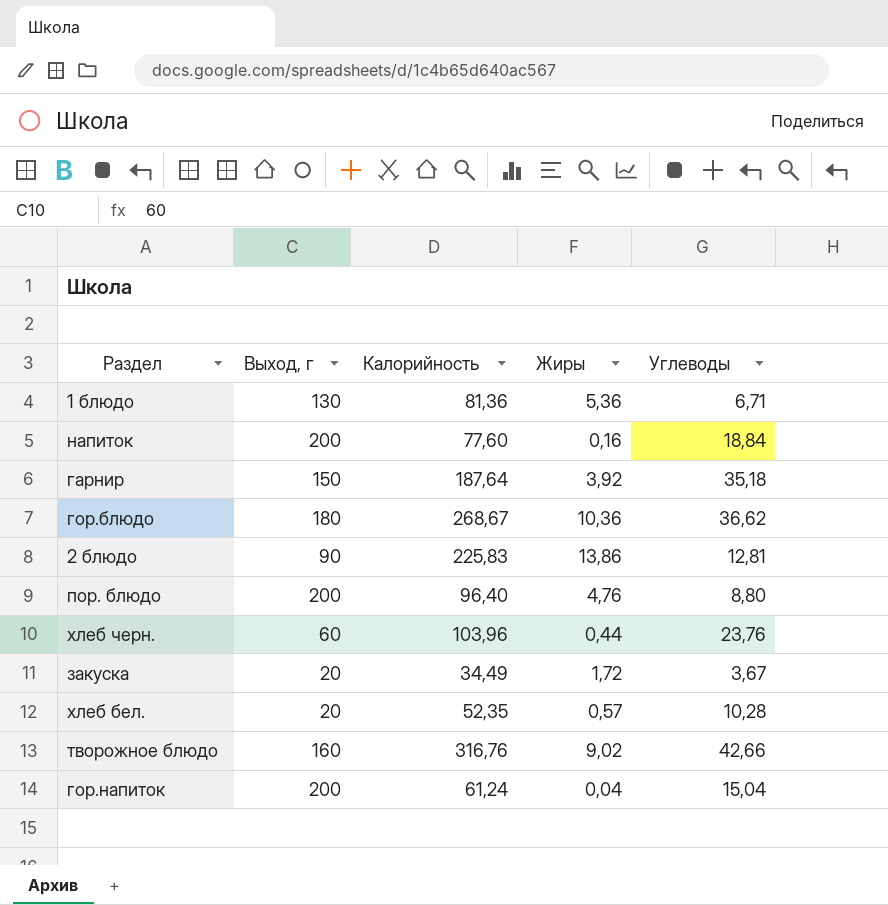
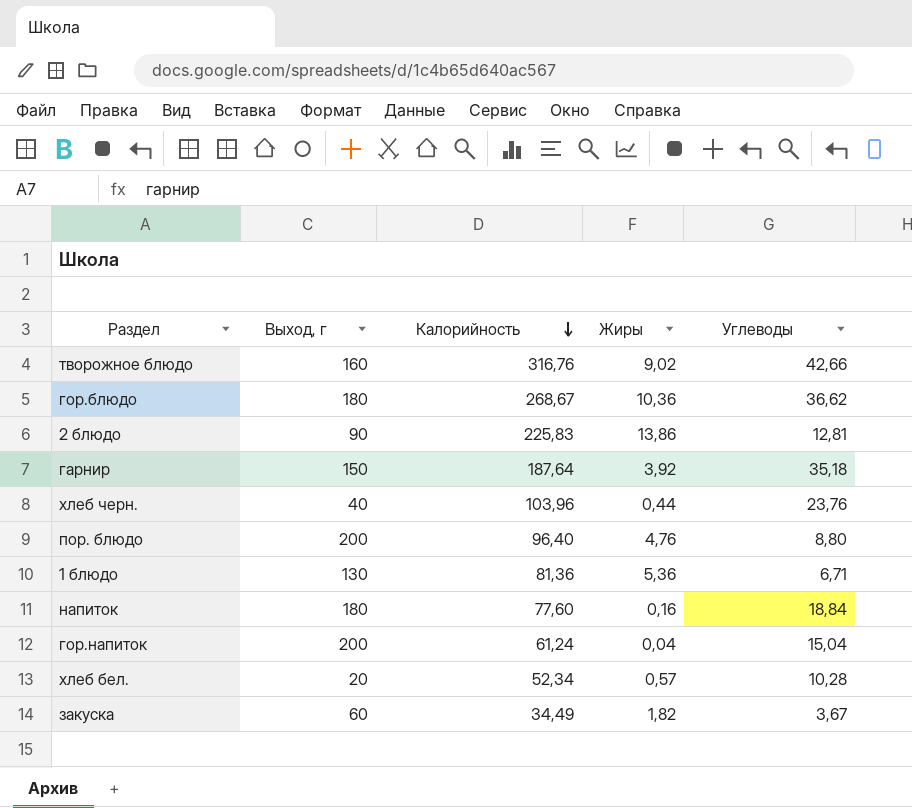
row order: none -> Калорийность descending
хлеб черн. | Выход, г: 60 -> 40
напиток | Выход, г: 200 -> 180
хлеб бел. | Калорийность: 52,35 -> 52,34
закуска | Выход, г: 20 -> 60
закуска | Жиры: 1,72 -> 1,82

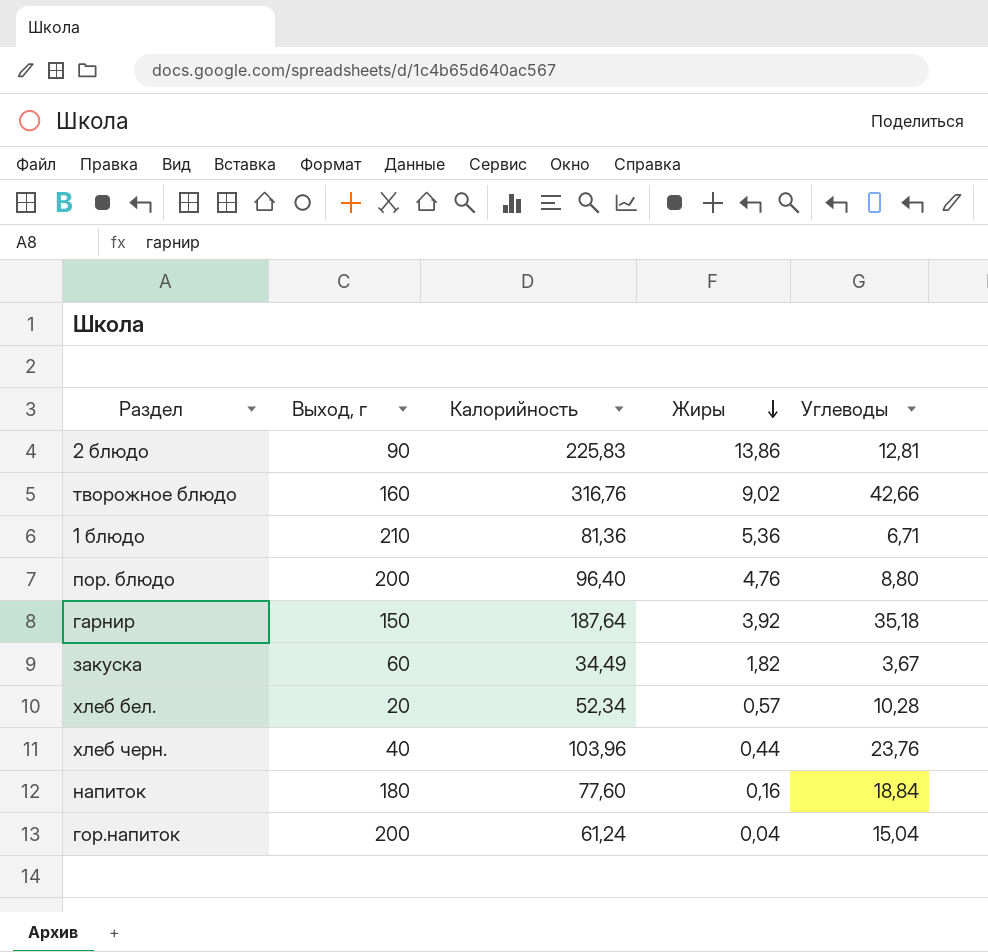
row order: Калорийность descending -> Жиры descending
row гор.блюдо: 180 | 268,67 | 10,36 | 36,62 -> none
1 блюдо | Выход, г: 130 -> 210

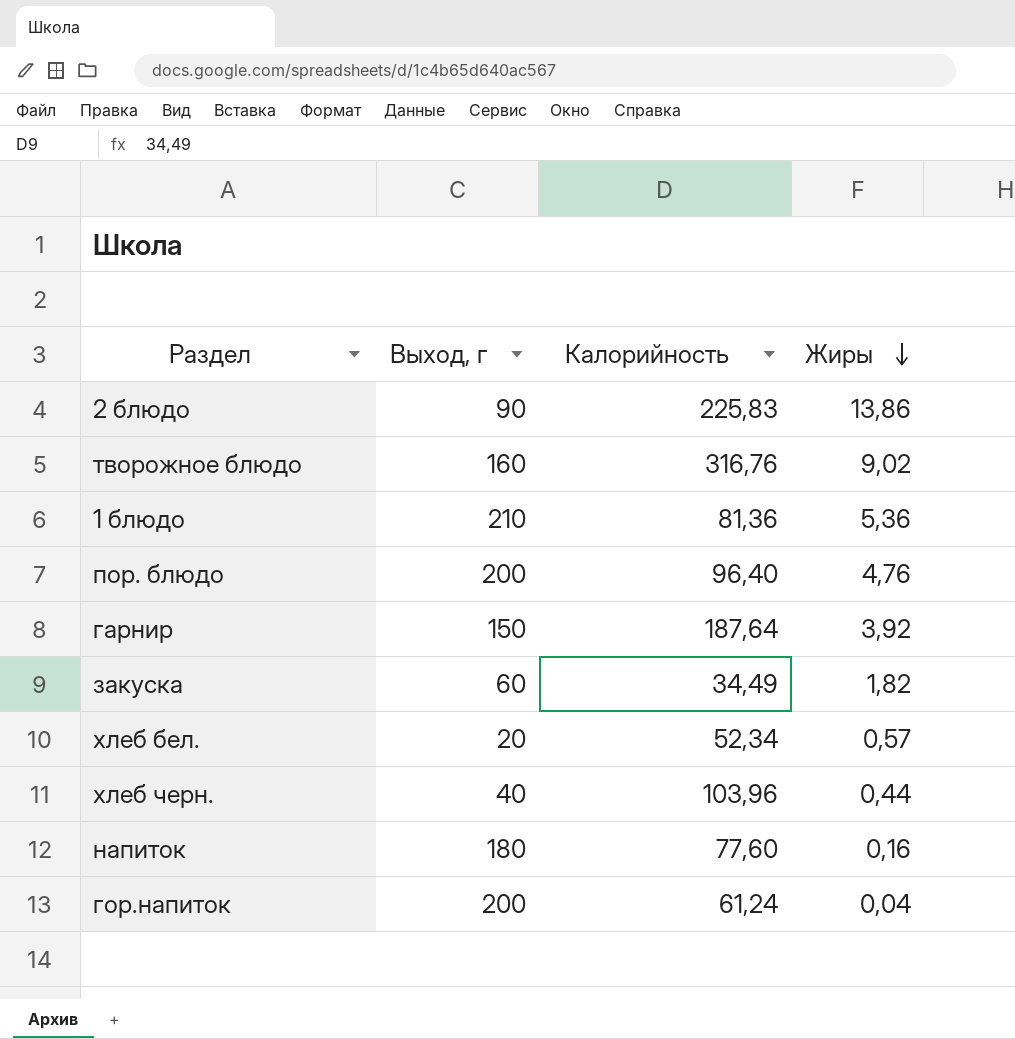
column Углеводы | position: 5 -> none

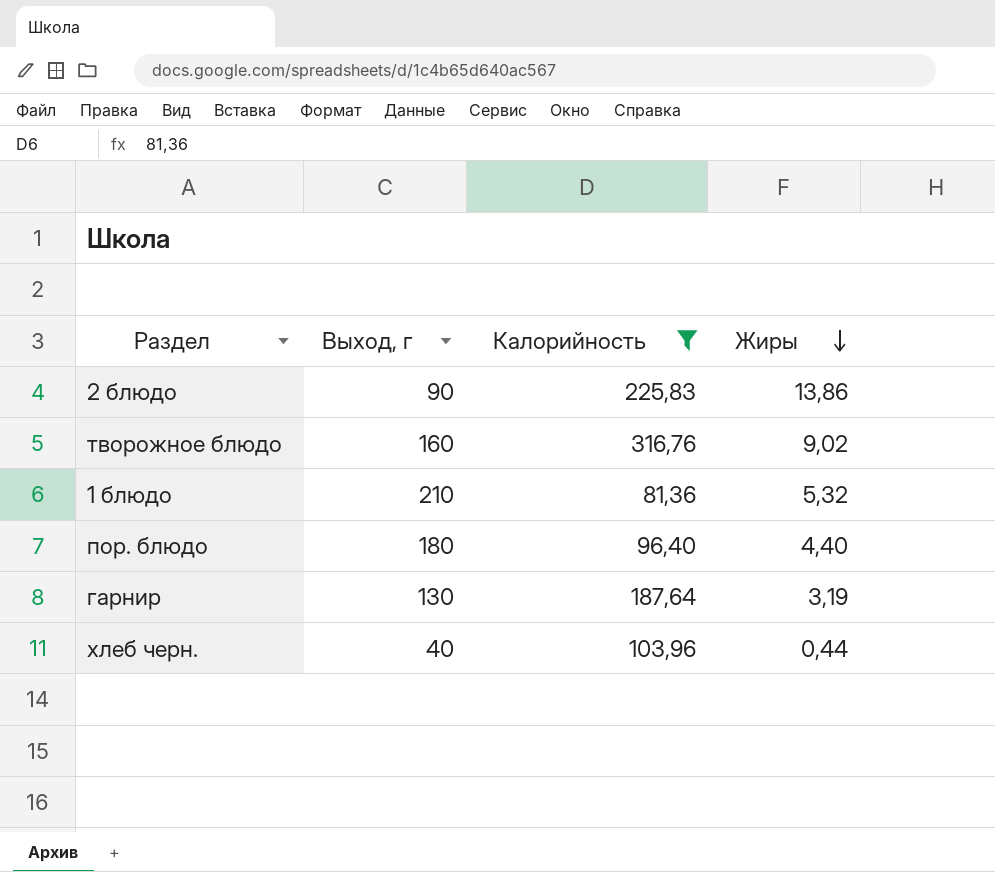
filter: none -> Калорийность >= 81,36
1 блюдо | Жиры: 5,36 -> 5,32
пор. блюдо | Выход, г: 200 -> 180
пор. блюдо | Жиры: 4,76 -> 4,40
гарнир | Выход, г: 150 -> 130
гарнир | Жиры: 3,92 -> 3,19

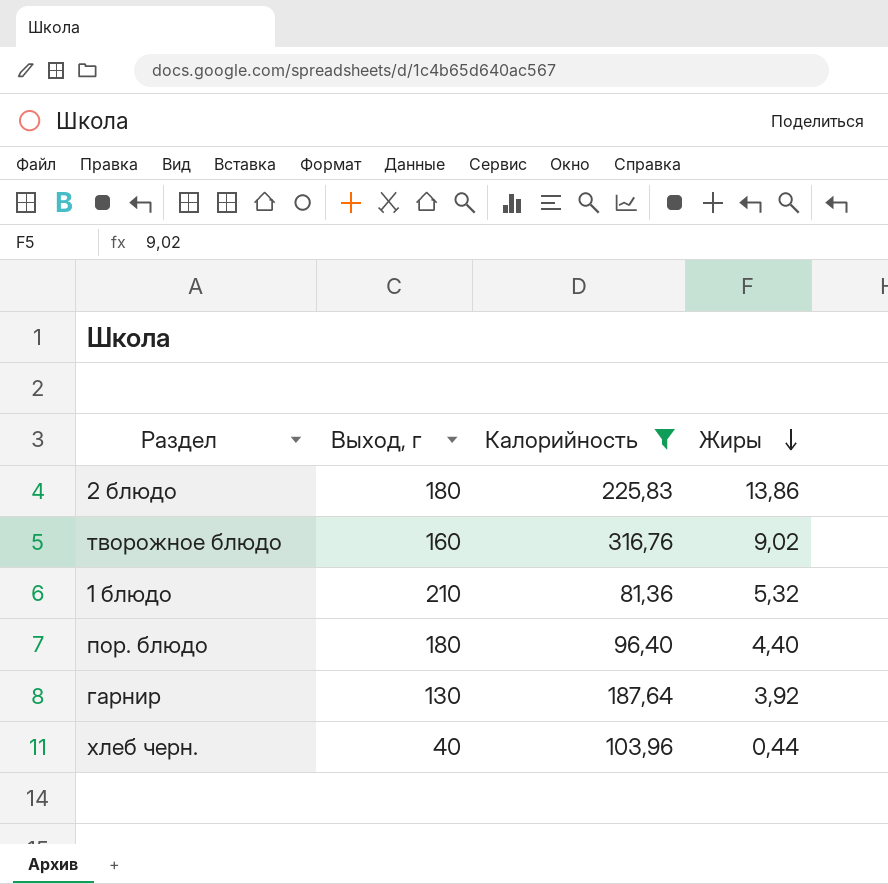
2 блюдо | Выход, г: 90 -> 180
гарнир | Жиры: 3,19 -> 3,92

